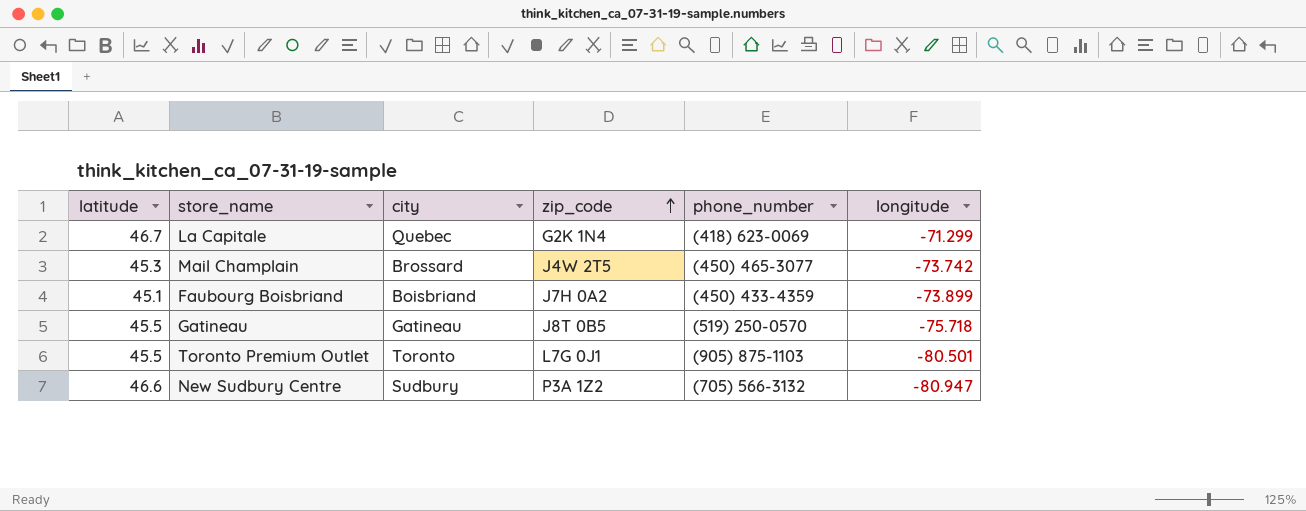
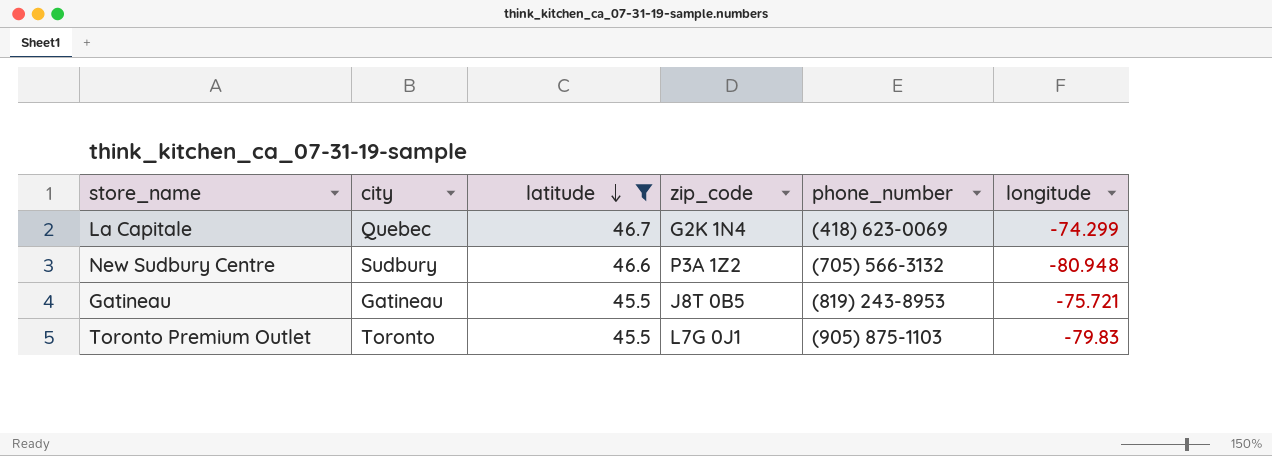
filter: none -> latitude >= 45.5
row order: zip_code ascending -> latitude descending
column latitude | position: 1 -> 3
La Capitale | longitude: -71.299 -> -74.299
New Sudbury Centre | longitude: -80.947 -> -80.948
Gatineau | phone_number: (519) 250-0570 -> (819) 243-8953
Gatineau | longitude: -75.718 -> -75.721
Toronto Premium Outlet | longitude: -80.501 -> -79.83

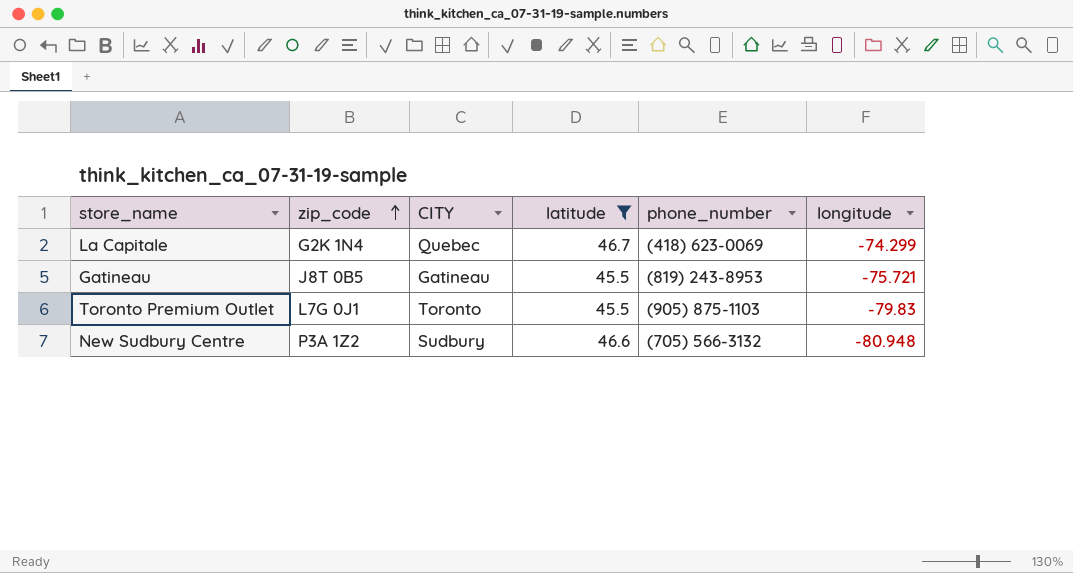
row order: latitude descending -> zip_code ascending
column zip_code | position: 4 -> 2
column name: city -> CITY

